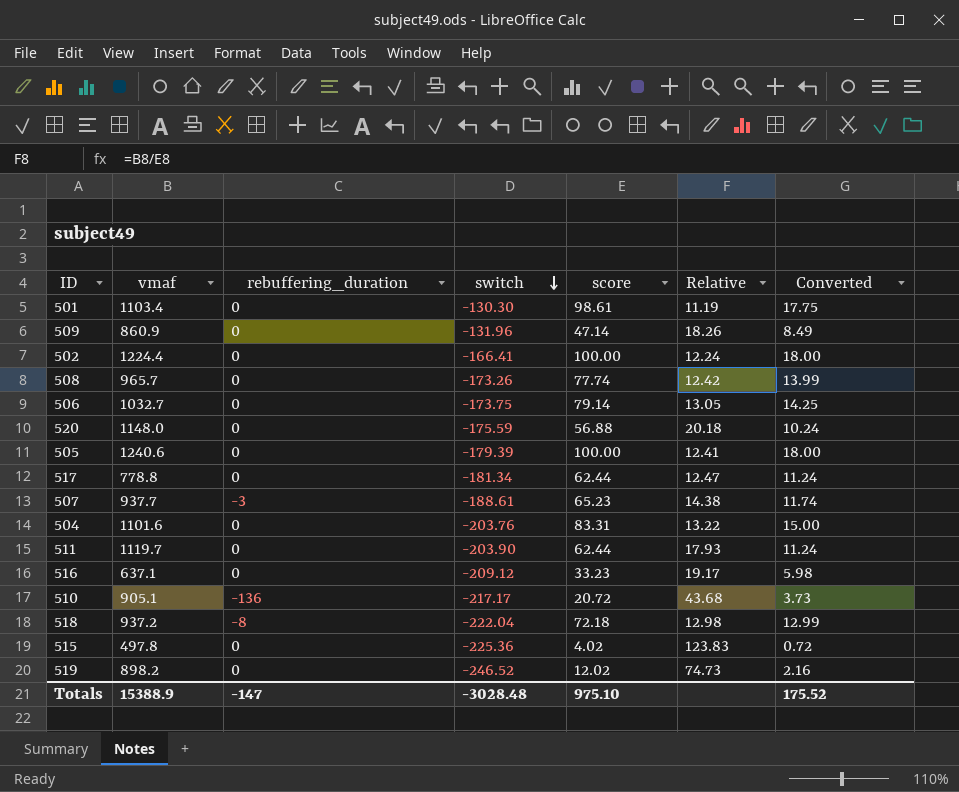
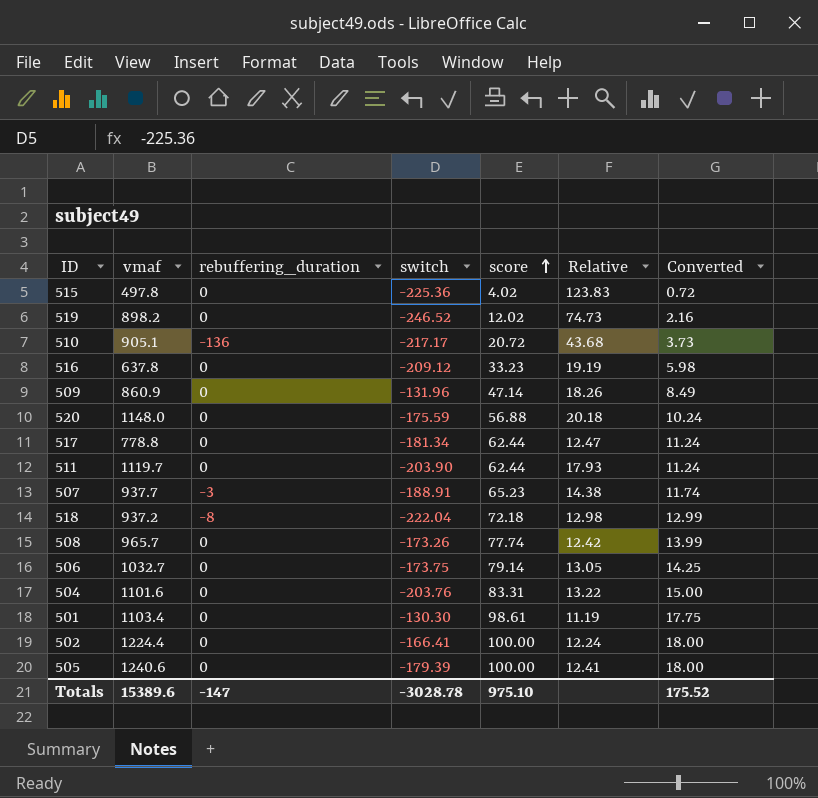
row order: switch descending -> score ascending
516 | vmaf: 637.1 -> 637.8
516 | Relative: 19.17 -> 19.19
507 | switch: -188.61 -> -188.91
Totals | vmaf: 15388.9 -> 15389.6
Totals | switch: -3028.48 -> -3028.78

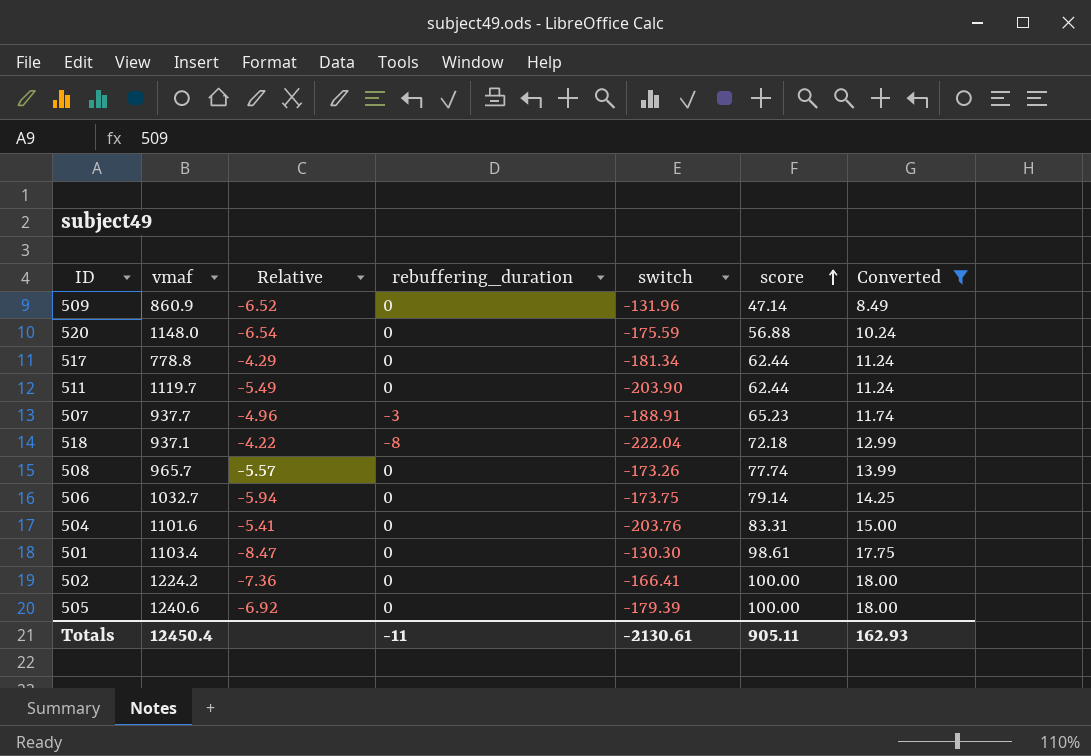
filter: none -> Converted >= 8.49
column Relative | formula: [vmaf] / [score] -> [vmaf] / [switch]
column Relative | position: 6 -> 3
518 | vmaf: 937.2 -> 937.1
502 | vmaf: 1224.4 -> 1224.2
Totals | vmaf: 15389.6 -> 12450.4
Totals | rebuffering_duration: -147 -> -11
Totals | switch: -3028.78 -> -2130.61
Totals | score: 975.10 -> 905.11
Totals | Converted: 175.52 -> 162.93

